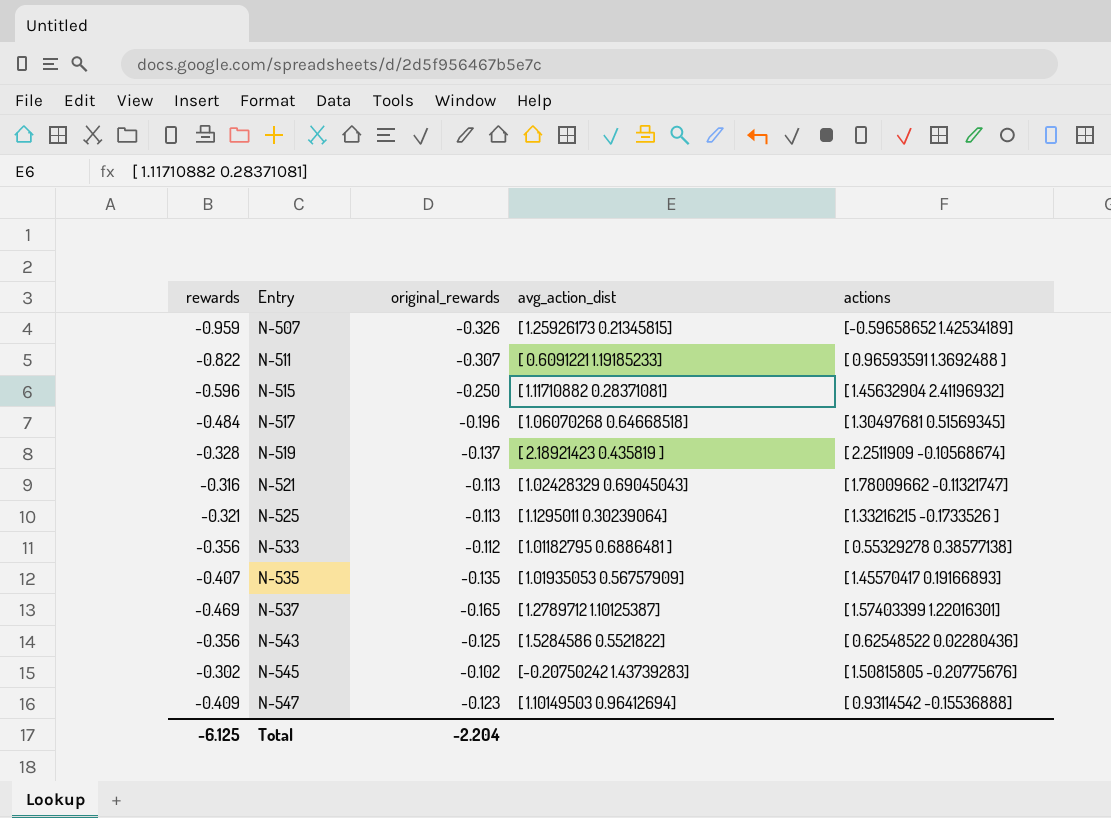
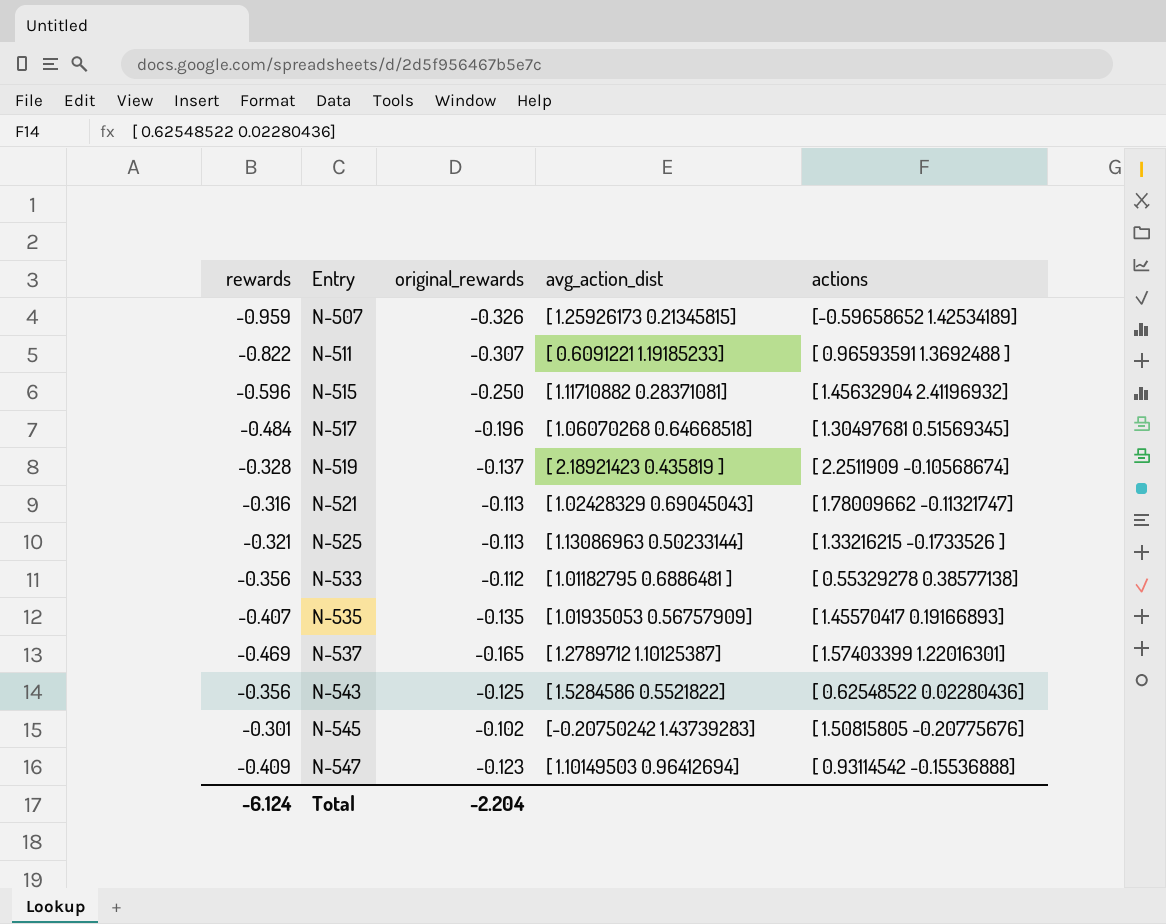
N-525 | avg_action_dist: [ 1.1295011 0.30239064] -> [ 1.13086963 0.50233144]
N-545 | rewards: -0.302 -> -0.301
Total | rewards: -6.125 -> -6.124

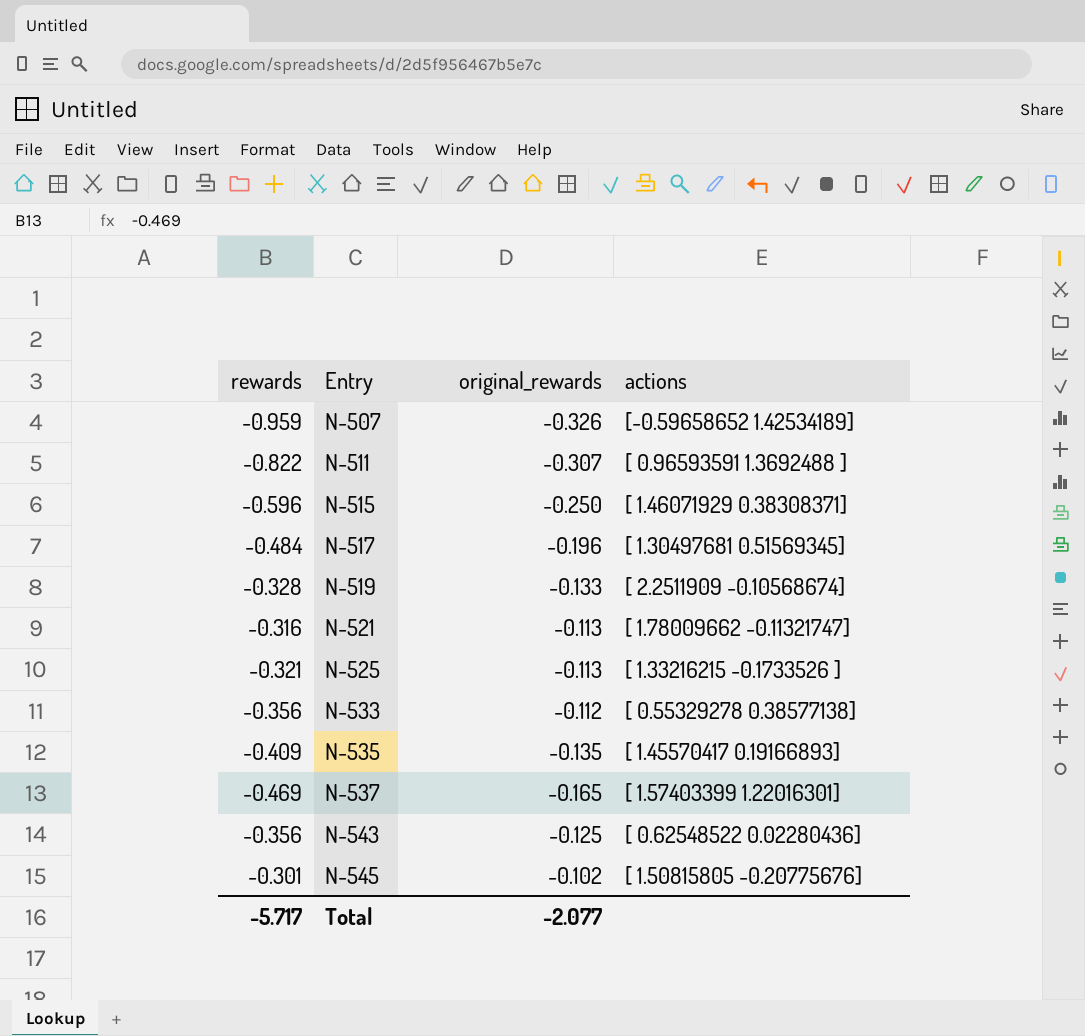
column avg_action_dist | position: 4 -> none
row N-547: -0.409 | -0.123 | [ 1.10149503 0.96412694] | [ 0.93114542 -0.15536888] -> none
N-515 | actions: [ 1.45632904 2.41196932] -> [ 1.46071929 0.38308371]
N-519 | original_rewards: -0.137 -> -0.133
N-535 | rewards: -0.407 -> -0.409
Total | rewards: -6.124 -> -5.717
Total | original_rewards: -2.204 -> -2.077

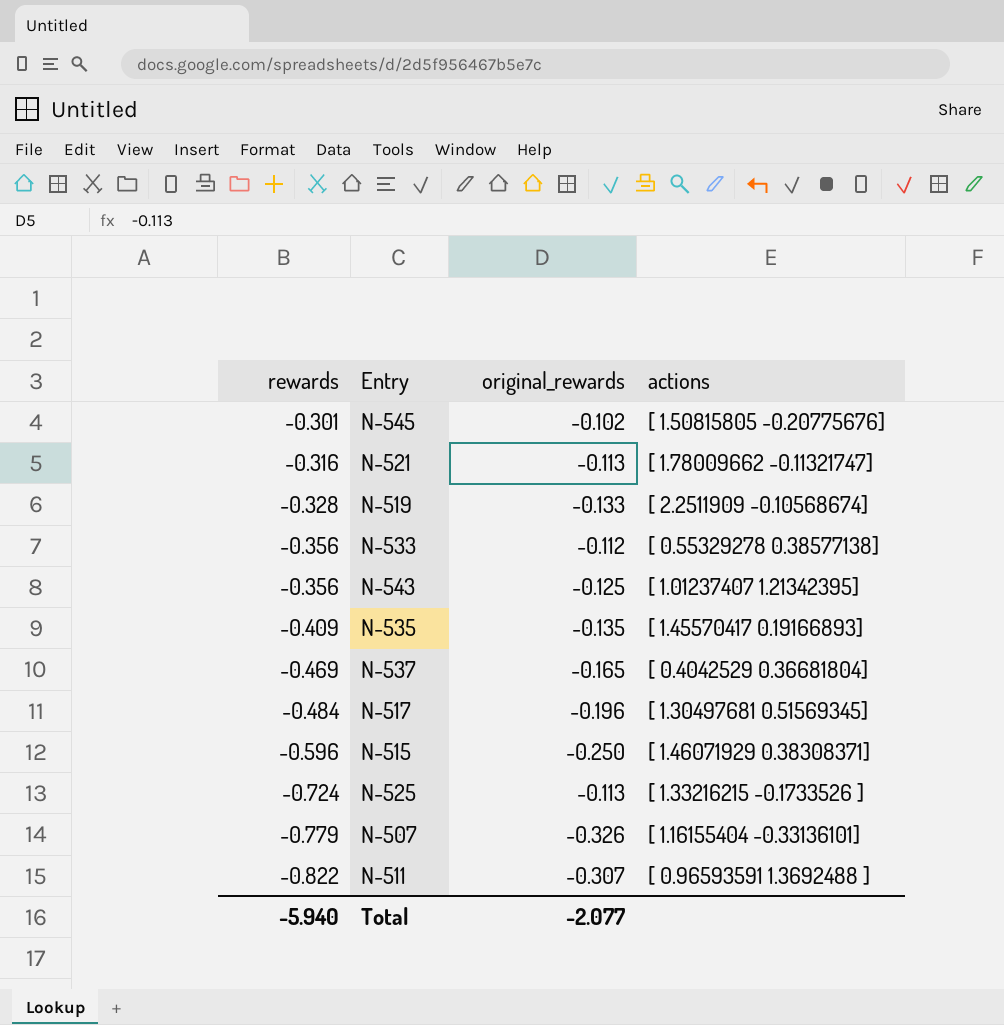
row order: Entry ascending -> rewards descending
N-543 | actions: [ 0.62548522 0.02280436] -> [ 1.01237407 1.21342395]
N-537 | actions: [ 1.57403399 1.22016301] -> [ 0.4042529 0.36681804]
N-525 | rewards: -0.321 -> -0.724
N-507 | rewards: -0.959 -> -0.779
N-507 | actions: [-0.59658652 1.42534189] -> [ 1.16155404 -0.33136101]
Total | rewards: -5.717 -> -5.940

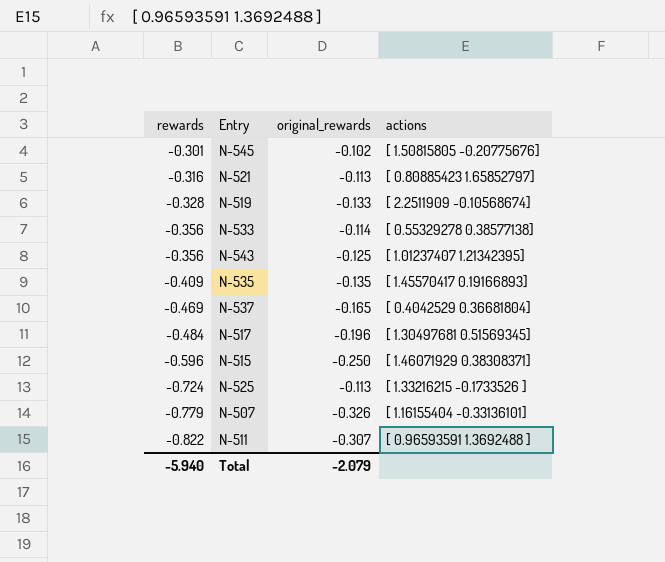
N-521 | actions: [ 1.78009662 -0.11321747] -> [ 0.80885423 1.65852797]
N-533 | original_rewards: -0.112 -> -0.114
Total | original_rewards: -2.077 -> -2.079

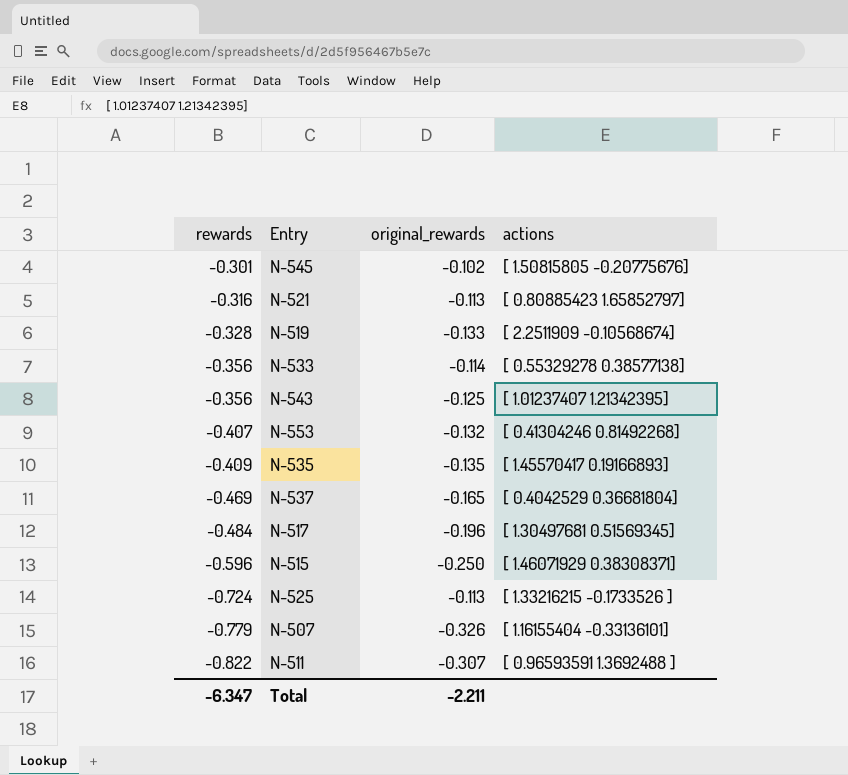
row N-553: none -> -0.407 | -0.132 | [ 0.41304246 0.81492268]
Total | rewards: -5.940 -> -6.347
Total | original_rewards: -2.079 -> -2.211

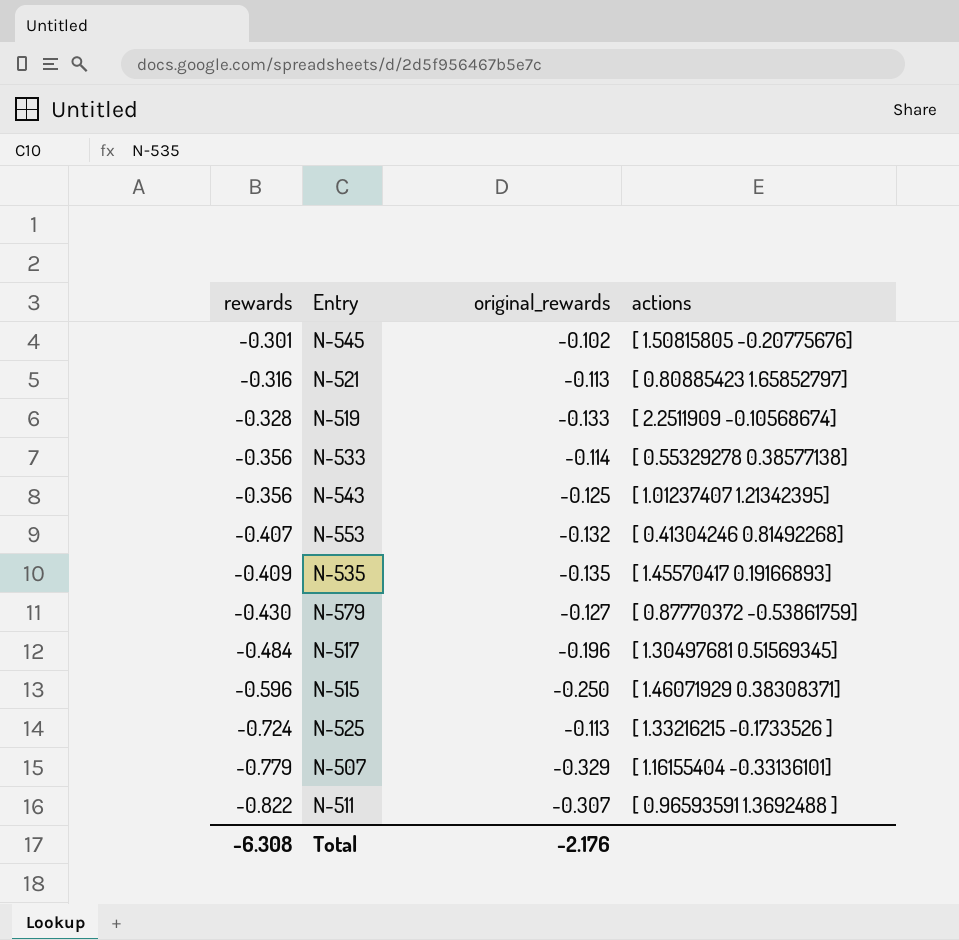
row N-537: -0.469 | -0.165 | [ 0.4042529 0.36681804] -> none
row N-579: none -> -0.430 | -0.127 | [ 0.87770372 -0.53861759]
N-507 | original_rewards: -0.326 -> -0.329
Total | rewards: -6.347 -> -6.308
Total | original_rewards: -2.211 -> -2.176

